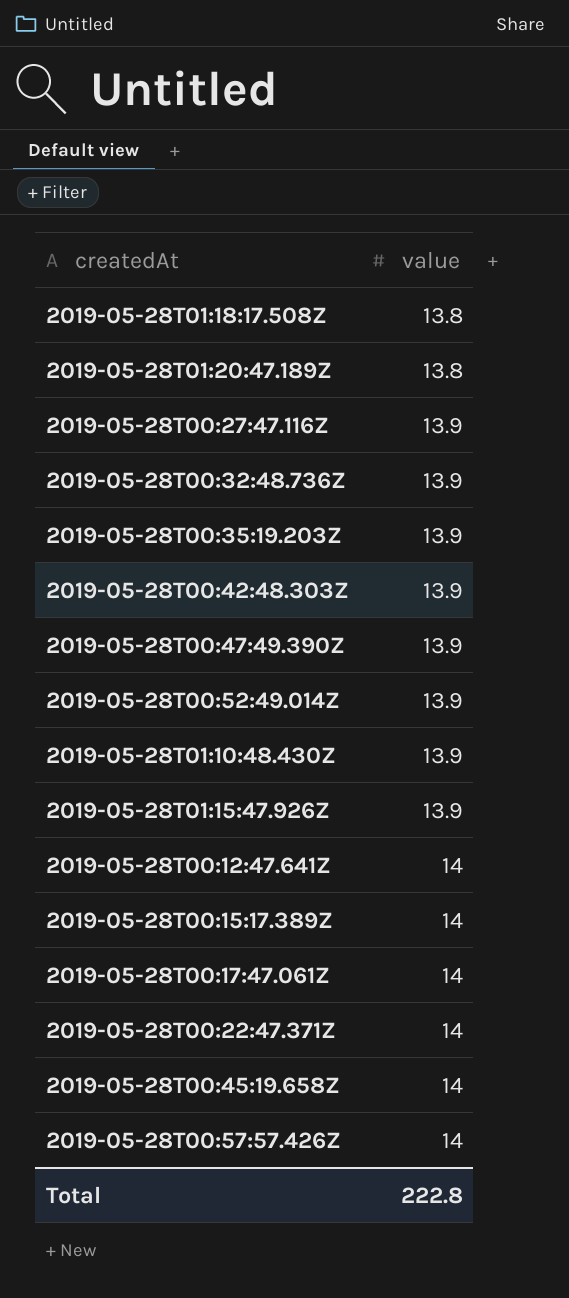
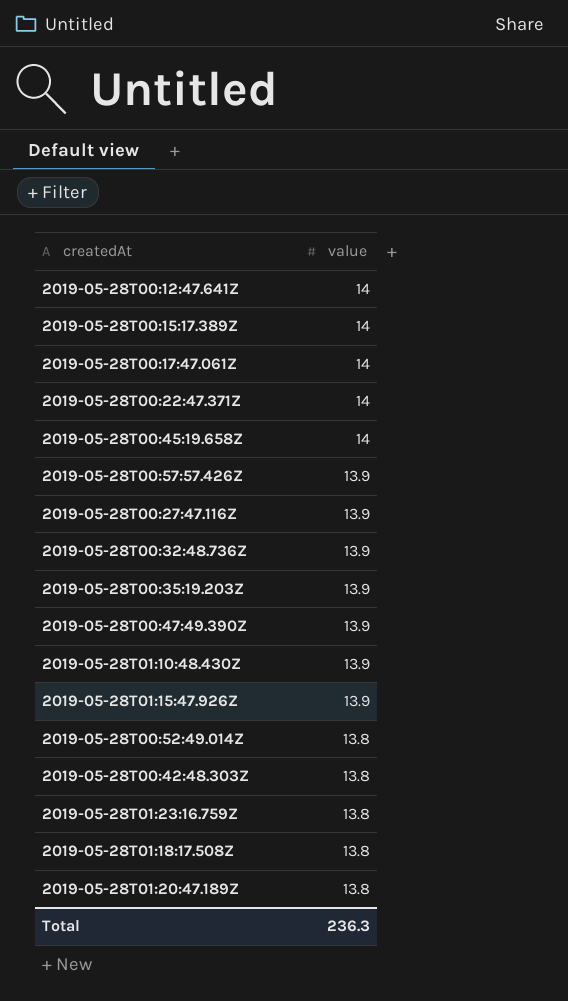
row order: value ascending -> value descending
2019-05-28T00:57:57.426Z | value: 14 -> 13.9
2019-05-28T00:52:49.014Z | value: 13.9 -> 13.8
2019-05-28T00:42:48.303Z | value: 13.9 -> 13.8
row 2019-05-28T01:23:16.759Z: none -> 13.8
Total | value: 222.8 -> 236.3

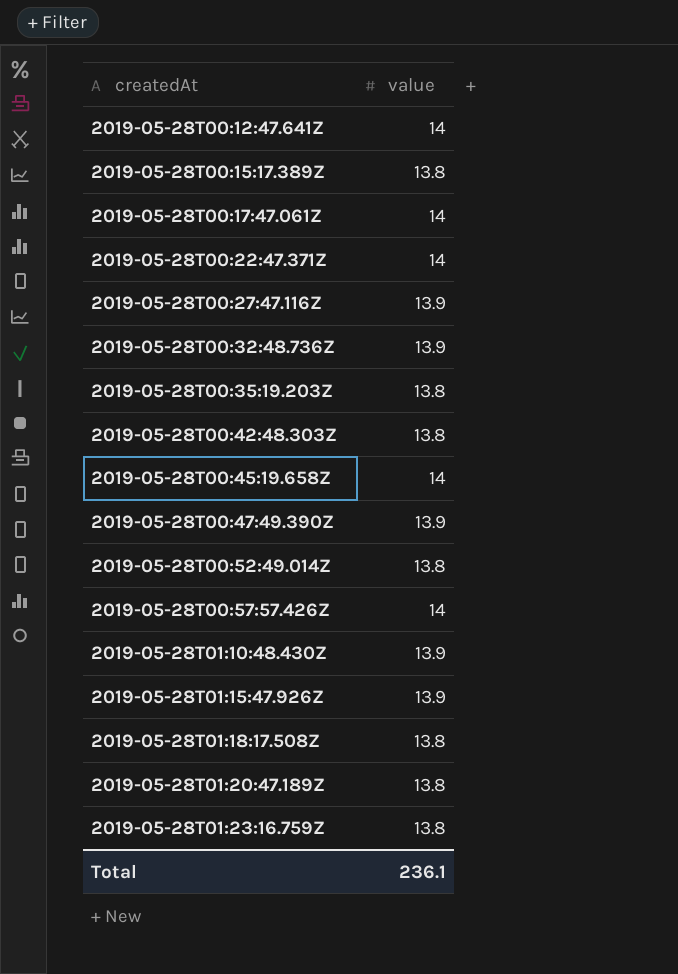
row order: value descending -> createdAt ascending
2019-05-28T00:15:17.389Z | value: 14 -> 13.8
2019-05-28T00:35:19.203Z | value: 13.9 -> 13.8
2019-05-28T00:57:57.426Z | value: 13.9 -> 14
Total | value: 236.3 -> 236.1

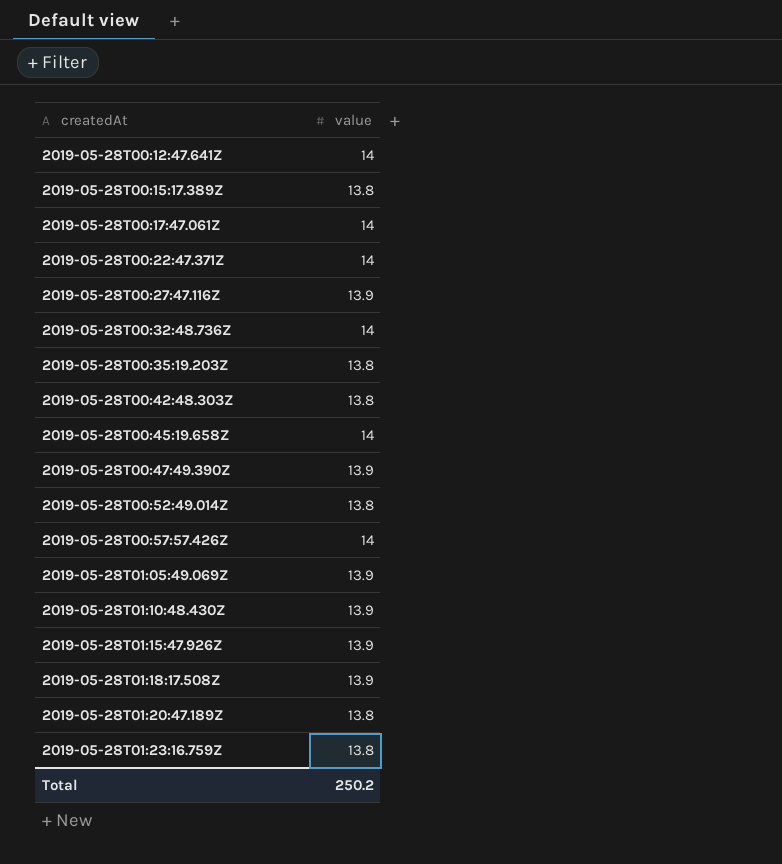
2019-05-28T00:32:48.736Z | value: 13.9 -> 14
row 2019-05-28T01:05:49.069Z: none -> 13.9
2019-05-28T01:18:17.508Z | value: 13.8 -> 13.9
Total | value: 236.1 -> 250.2

